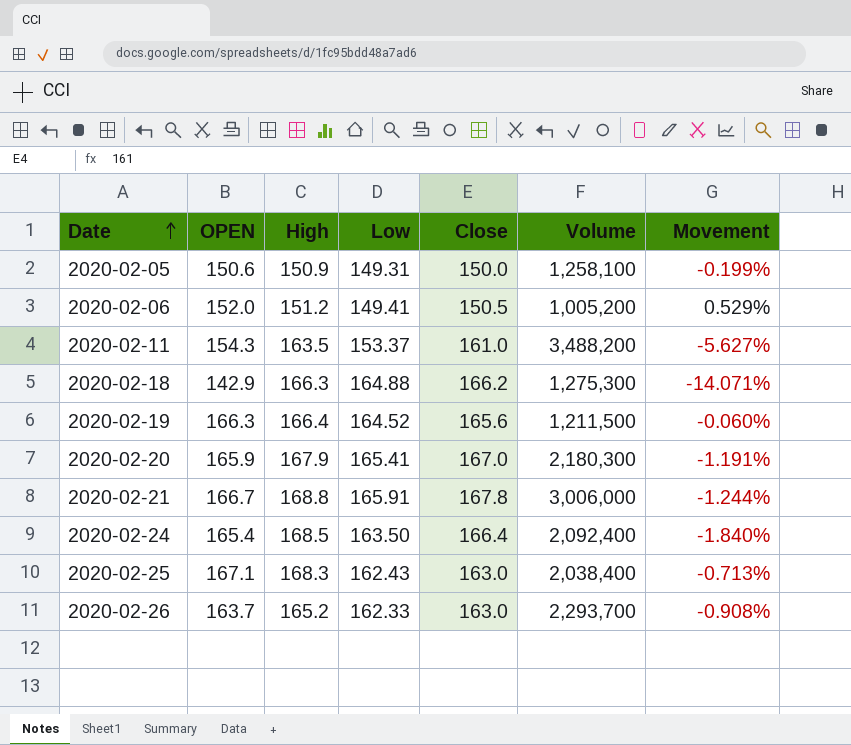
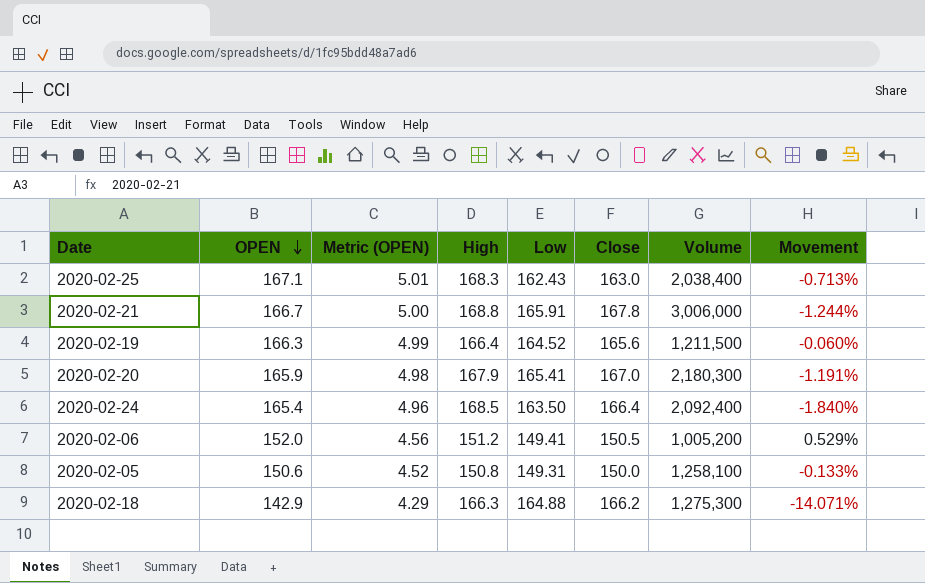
row order: Date ascending -> OPEN descending
column Metric (OPEN) | formula: none -> [OPEN] * 0.03
row 2020-02-11: 154.3 | 163.5 | 153.37 | 161.0 | 3,488,200 | -5.627% -> none
row 2020-02-26: 163.7 | 165.2 | 162.33 | 163.0 | 2,293,700 | -0.908% -> none
2020-02-05 | High: 150.9 -> 150.8
2020-02-05 | Movement: -0.199% -> -0.133%

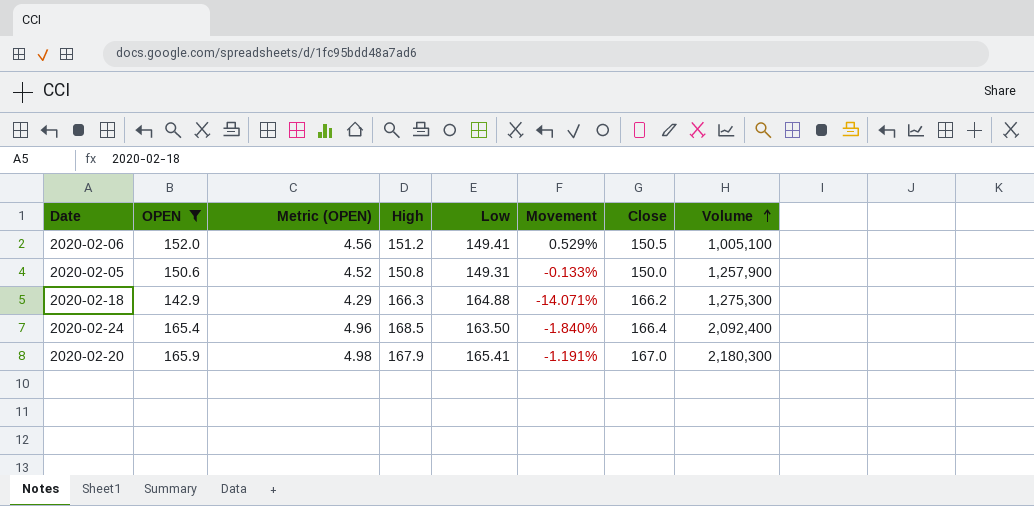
filter: none -> OPEN <= 165.9
row order: OPEN descending -> Volume ascending
column Movement | position: 8 -> 6
2020-02-06 | Volume: 1,005,200 -> 1,005,100
2020-02-05 | Volume: 1,258,100 -> 1,257,900

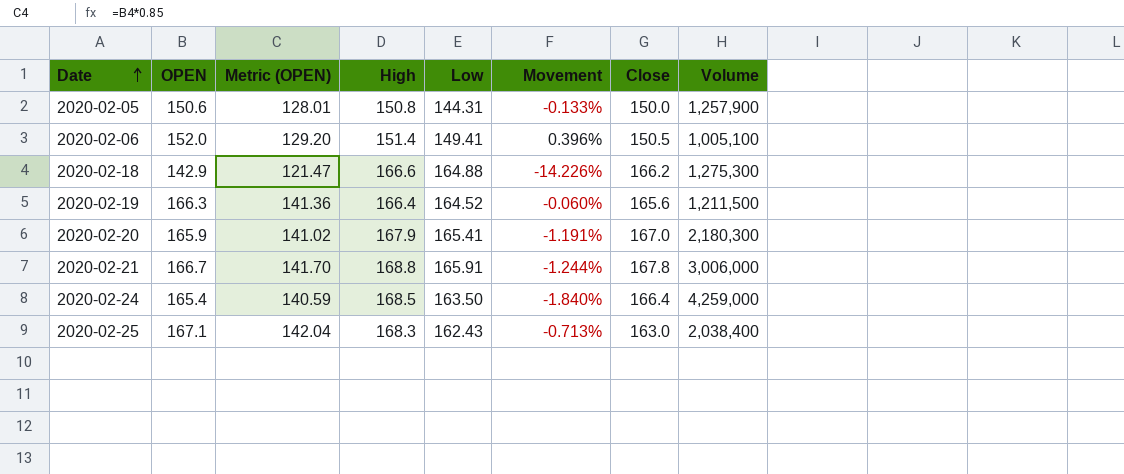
filter: OPEN <= 165.9 -> none
row order: Volume ascending -> Date ascending
column Metric (OPEN) | formula: [OPEN] * 0.03 -> [OPEN] * 0.85
2020-02-05 | Low: 149.31 -> 144.31
2020-02-06 | High: 151.2 -> 151.4
2020-02-06 | Movement: 0.529% -> 0.396%
2020-02-18 | High: 166.3 -> 166.6
2020-02-18 | Movement: -14.071% -> -14.226%
2020-02-24 | Volume: 2,092,400 -> 4,259,000

